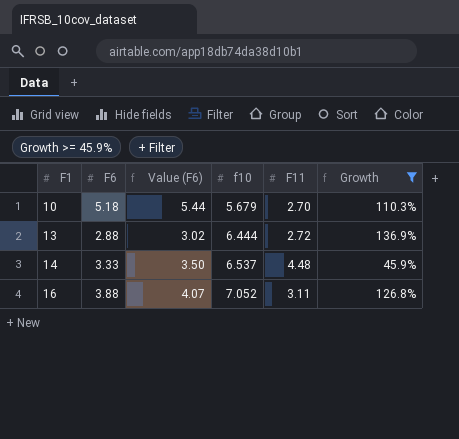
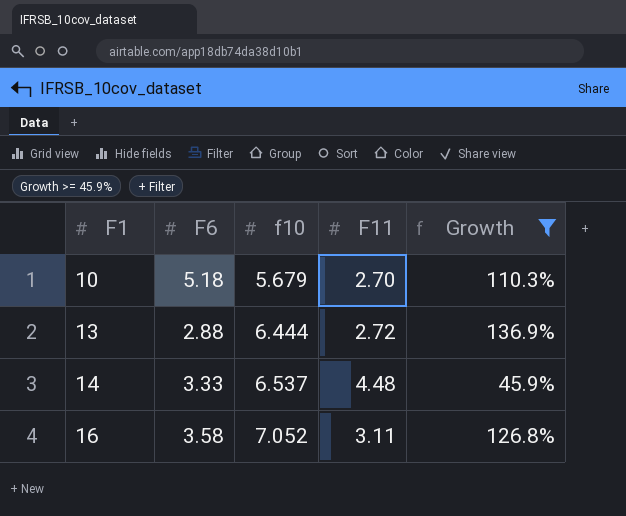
column Value (F6) | formula: [F6] * 1.05 -> none
16 | F6: 3.88 -> 3.58

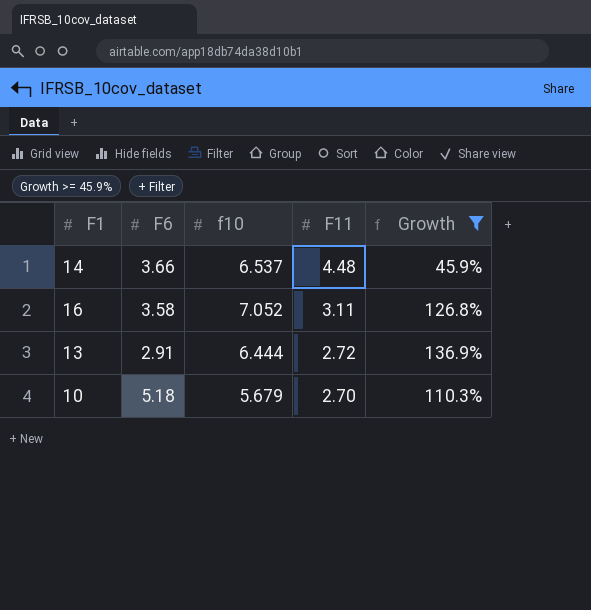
row order: F1 ascending -> F11 descending
14 | F6: 3.33 -> 3.66
13 | F6: 2.88 -> 2.91

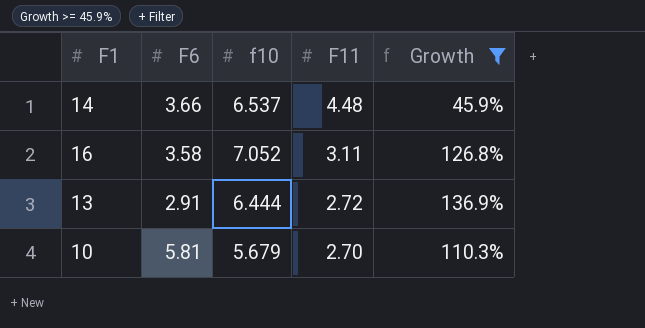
10 | F6: 5.18 -> 5.81

